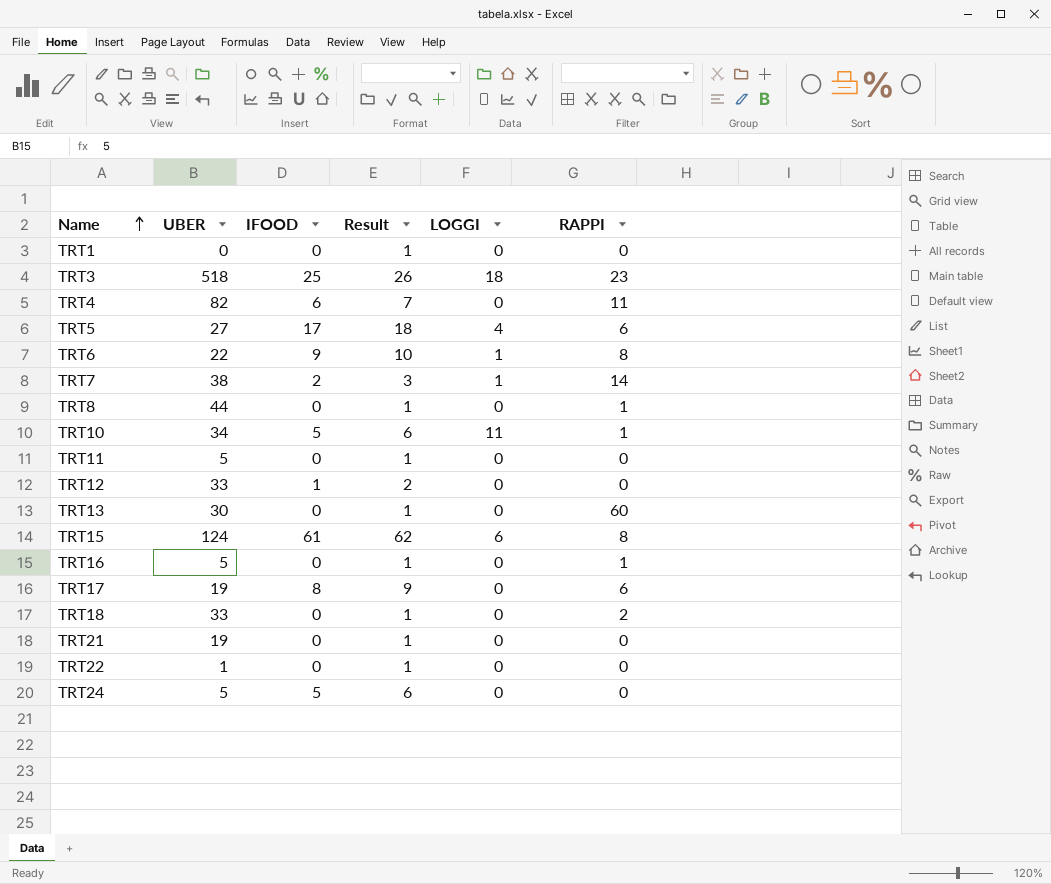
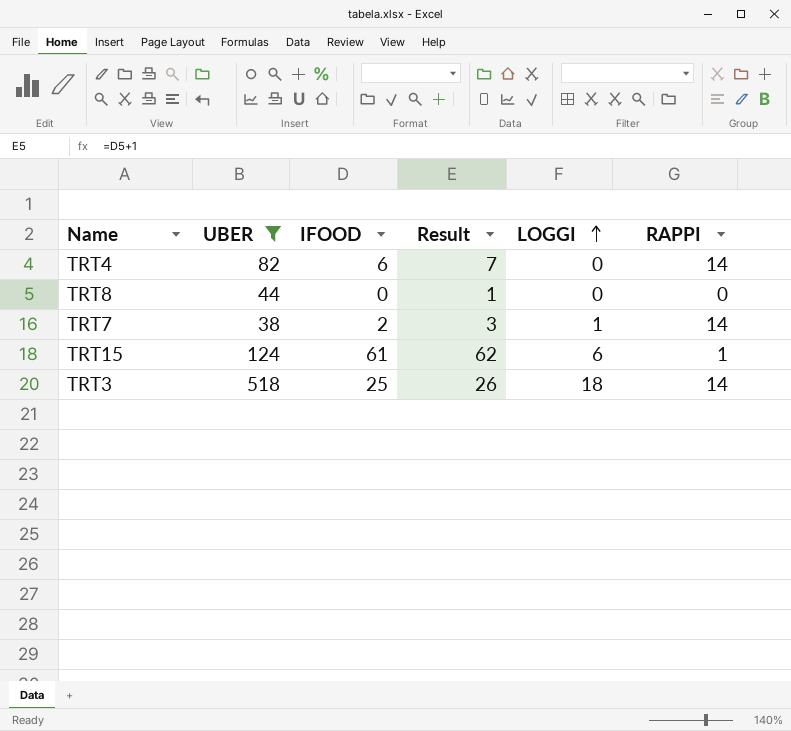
filter: none -> UBER >= 38
row order: Name ascending -> LOGGI ascending
TRT4 | RAPPI: 11 -> 14
TRT8 | RAPPI: 1 -> 0
TRT15 | RAPPI: 8 -> 1
TRT3 | RAPPI: 23 -> 14

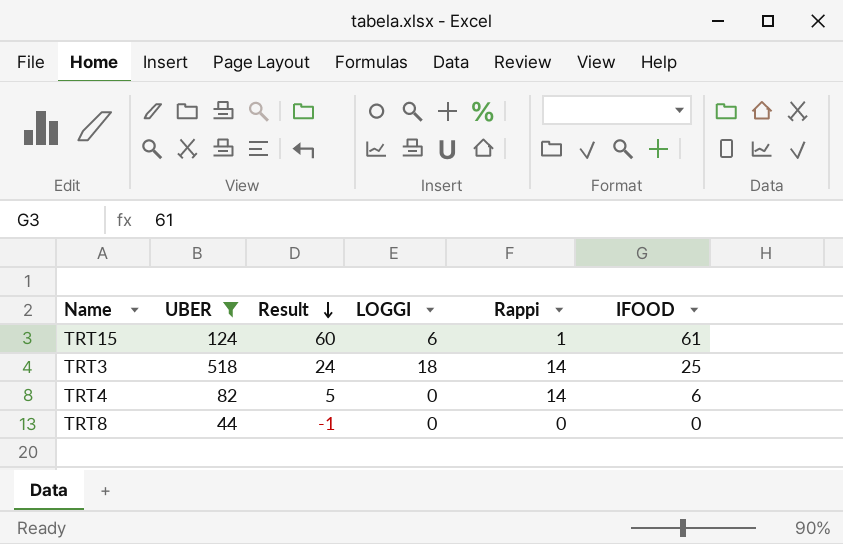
row order: LOGGI ascending -> Result descending
column Result | formula: [IFOOD] + 1 -> [IFOOD] - 1
column name: RAPPI -> Rappi
column IFOOD | position: 3 -> 6
row TRT7: 38 | 2 | 3 | 1 | 14 -> none

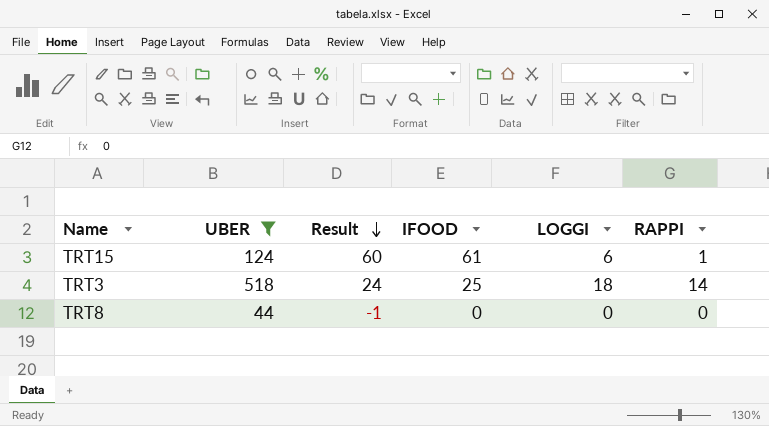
column IFOOD | position: 6 -> 4
column name: Rappi -> RAPPI
row TRT4: 82 | 5 | 0 | 14 | 6 -> none

